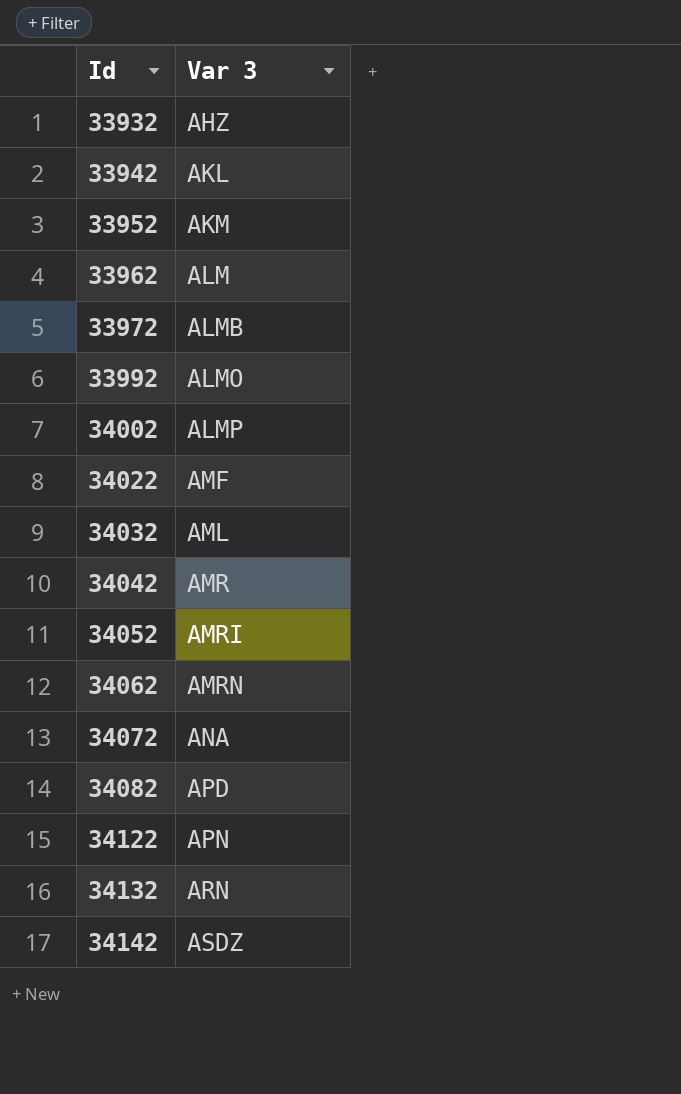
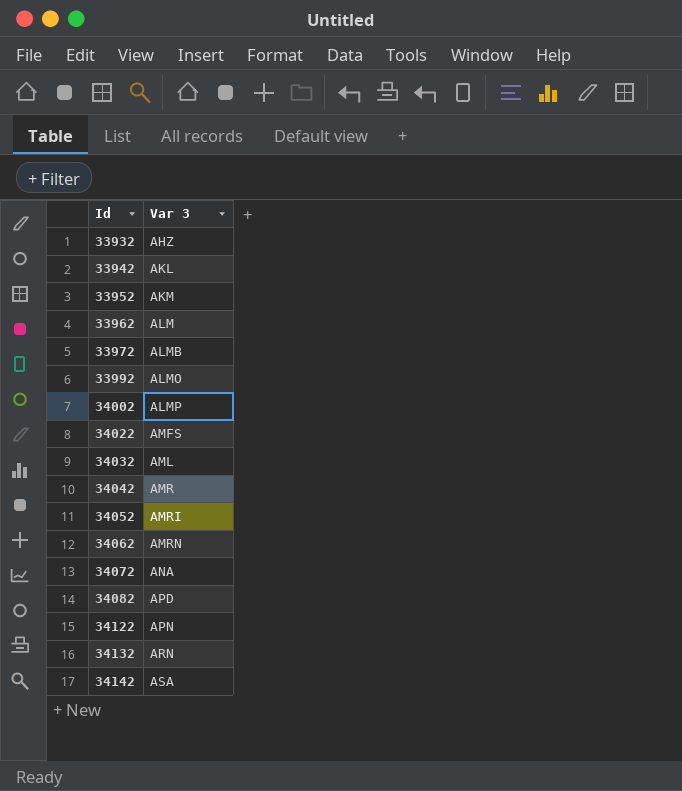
34022 | Var 3: AMF -> AMFS
34142 | Var 3: ASDZ -> ASA

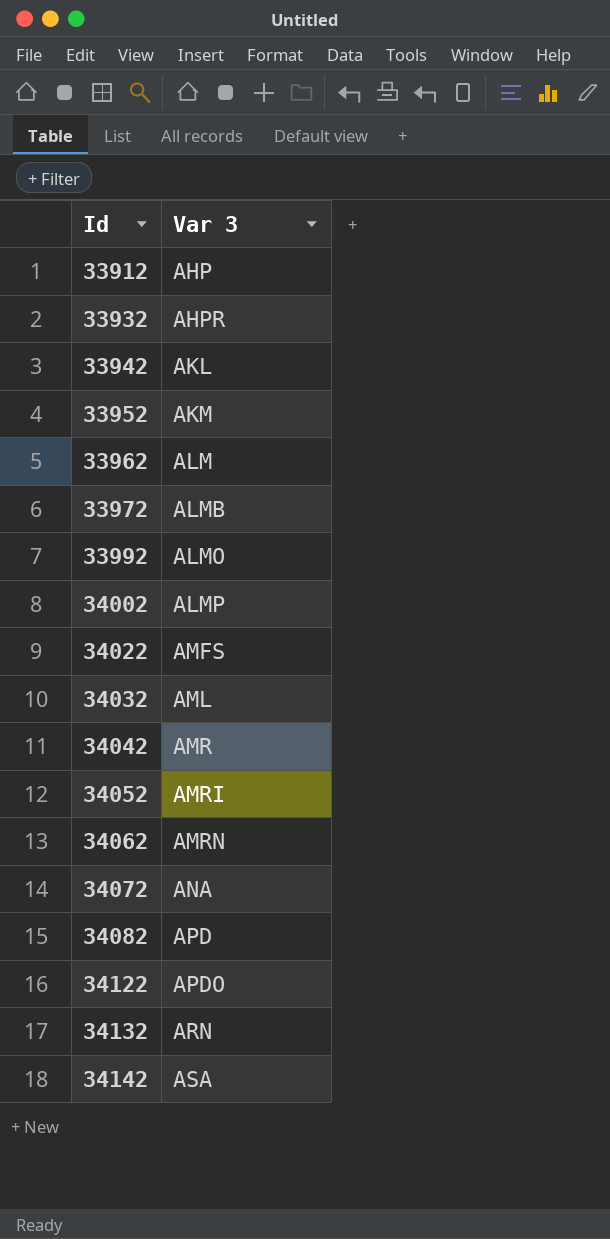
row 33912: none -> AHP
33932 | Var 3: AHZ -> AHPR
34122 | Var 3: APN -> APDO

